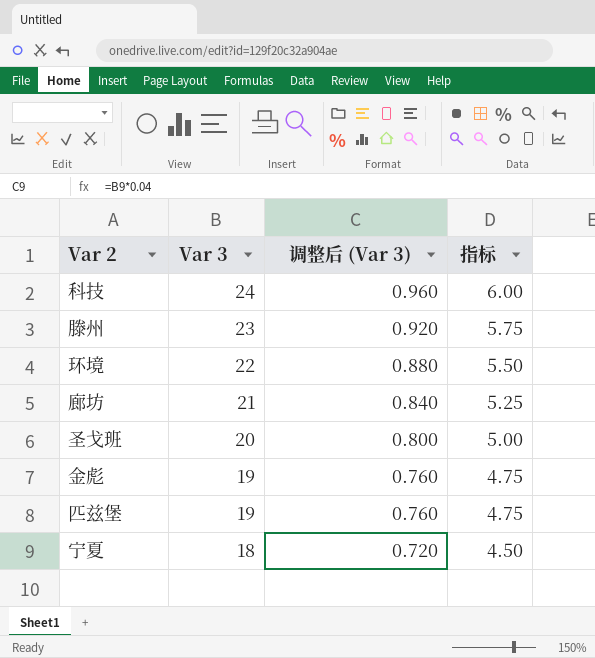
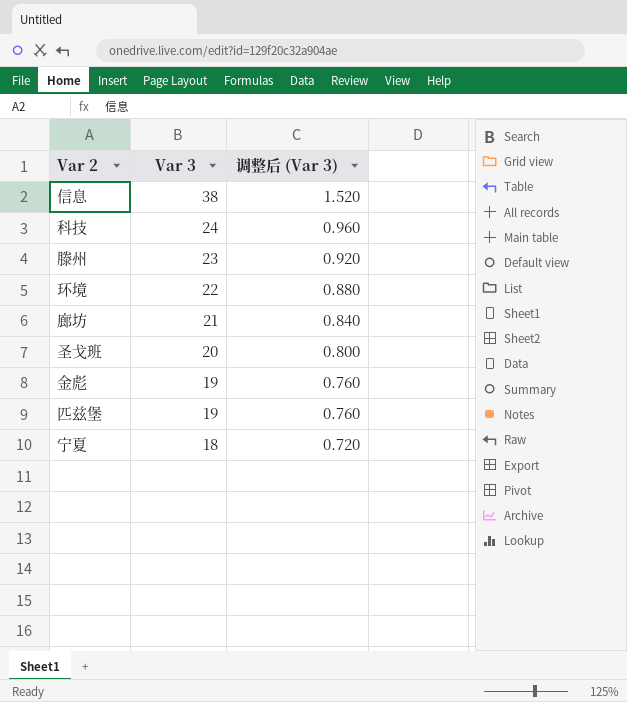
column 指标 | formula: [Var 3] * 0.25 -> none
row 信息: none -> 38 | 1.520

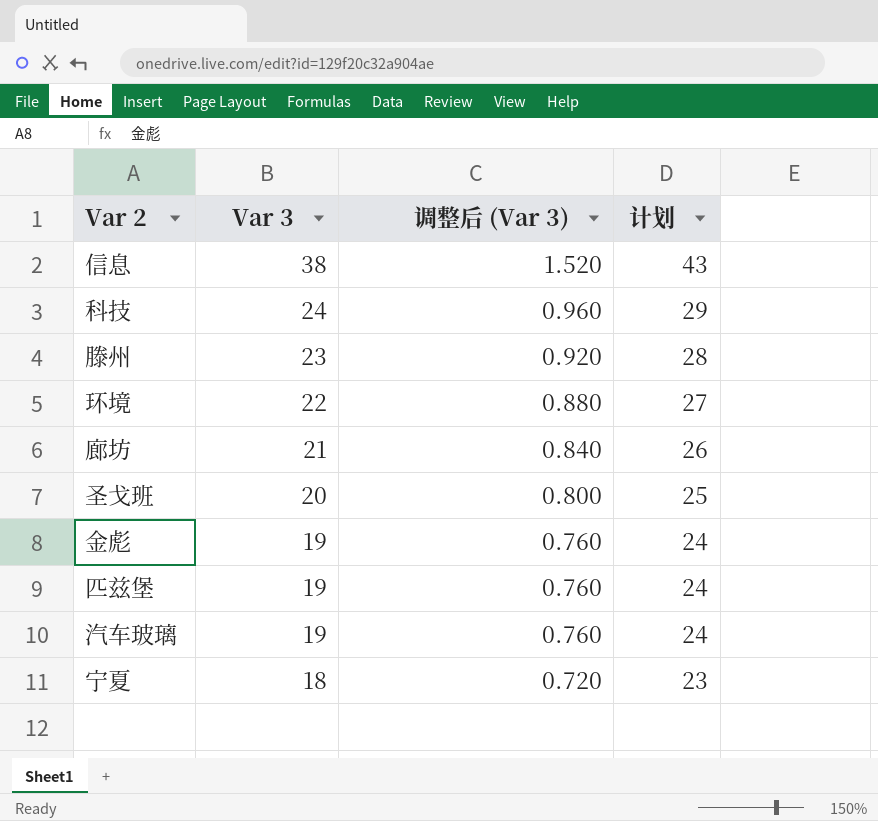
column 计划 | formula: none -> [Var 3] + 5
row 汽车玻璃: none -> 19 | 0.760 | 24

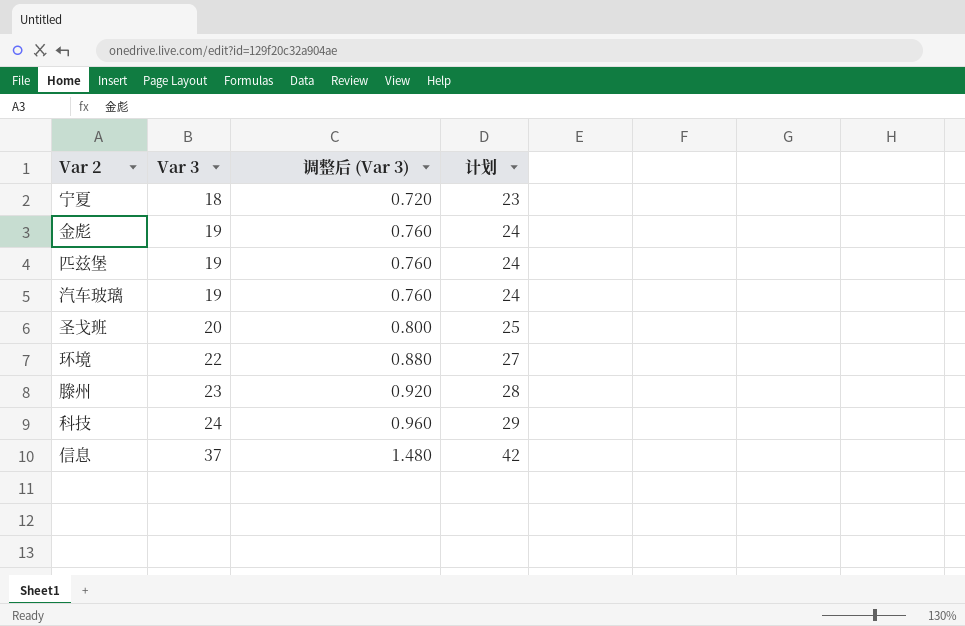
row order: Var 3 descending -> Var 3 ascending
row 廊坊: 21 | 0.840 | 26 -> none
信息 | Var 3: 38 -> 37
信息 | 调整后 (Var 3): 1.520 -> 1.480
信息 | 计划: 43 -> 42

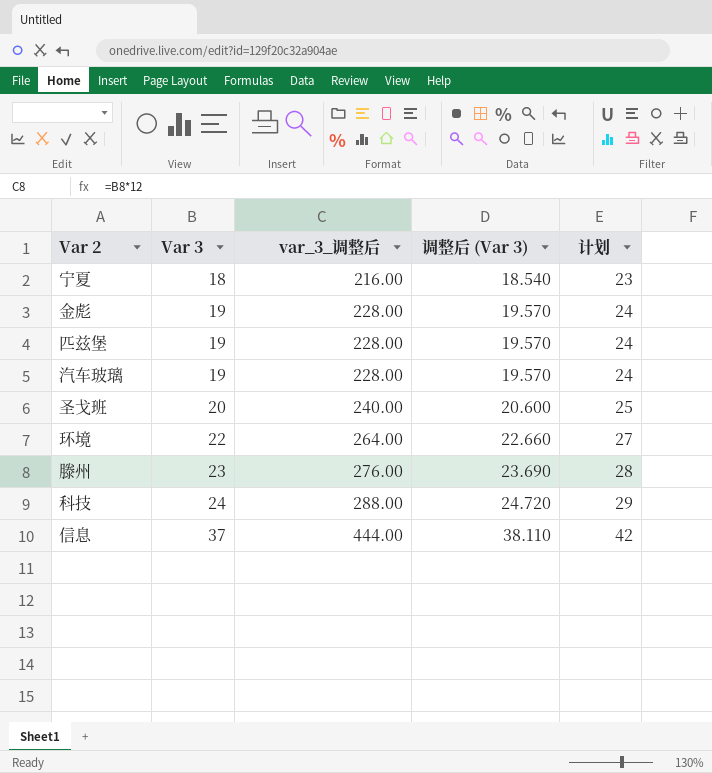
column var_3_调整后 | formula: none -> [Var 3] * 12
column 调整后 (Var 3) | formula: [Var 3] * 0.04 -> [Var 3] * 1.03

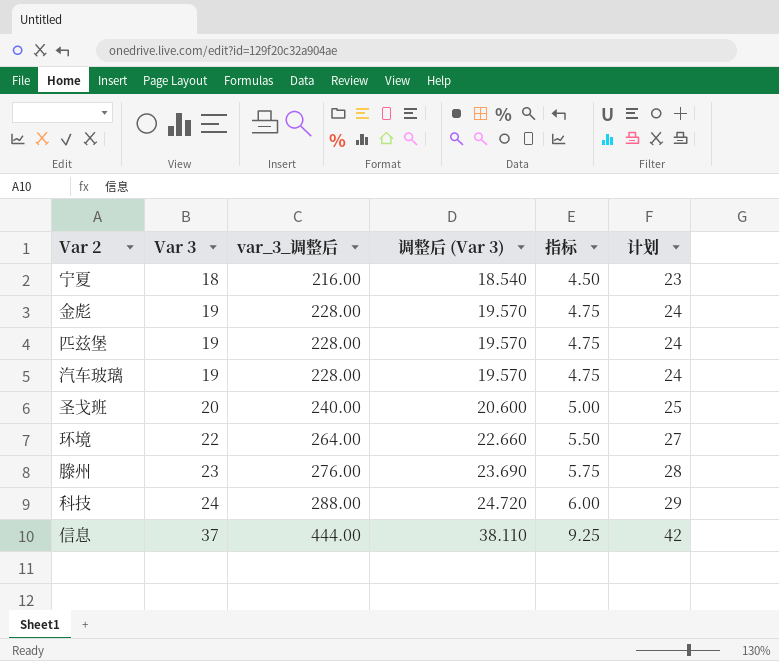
column 指标 | formula: none -> [Var 3] * 0.25

